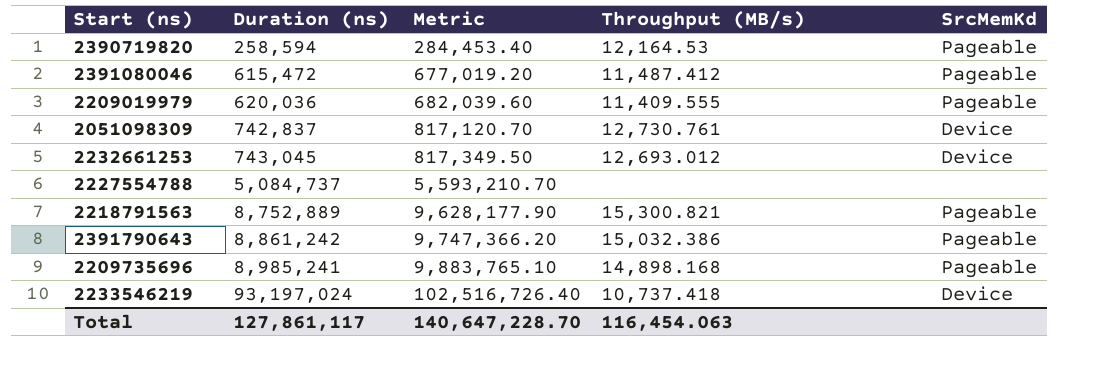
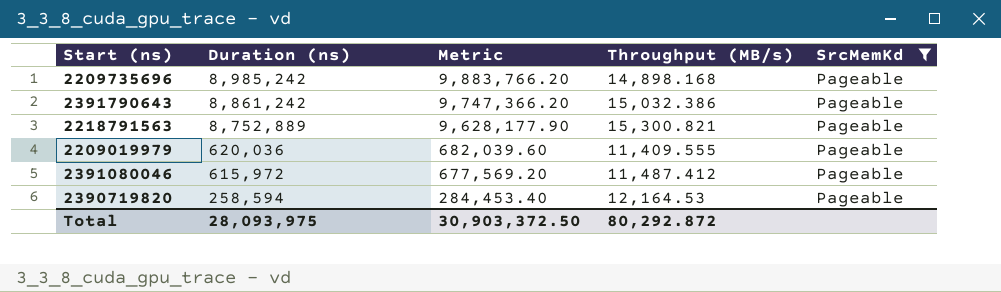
filter: none -> SrcMemKd = Pageable
row order: Duration (ns) ascending -> Duration (ns) descending
2209735696 | Duration (ns): 8,985,241 -> 8,985,242
2209735696 | Metric: 9,883,765.10 -> 9,883,766.20
2391080046 | Duration (ns): 615,472 -> 615,972
2391080046 | Metric: 677,019.20 -> 677,569.20
Total | Duration (ns): 127,861,117 -> 28,093,975
Total | Metric: 140,647,228.70 -> 30,903,372.50
Total | Throughput (MB/s): 116,454.063 -> 80,292.872

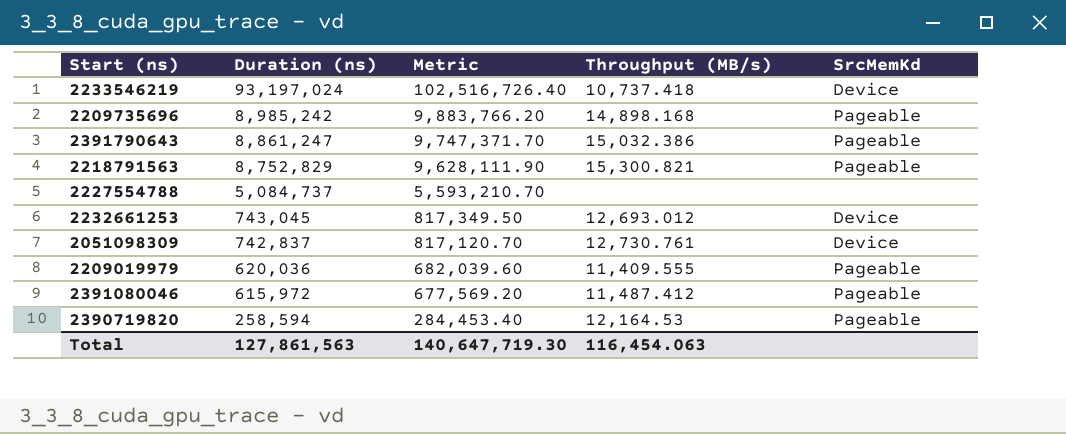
filter: SrcMemKd = Pageable -> none
2391790643 | Duration (ns): 8,861,242 -> 8,861,247
2391790643 | Metric: 9,747,366.20 -> 9,747,371.70
2218791563 | Duration (ns): 8,752,889 -> 8,752,829
2218791563 | Metric: 9,628,177.90 -> 9,628,111.90
Total | Duration (ns): 28,093,975 -> 127,861,563
Total | Metric: 30,903,372.50 -> 140,647,719.30
Total | Throughput (MB/s): 80,292.872 -> 116,454.063

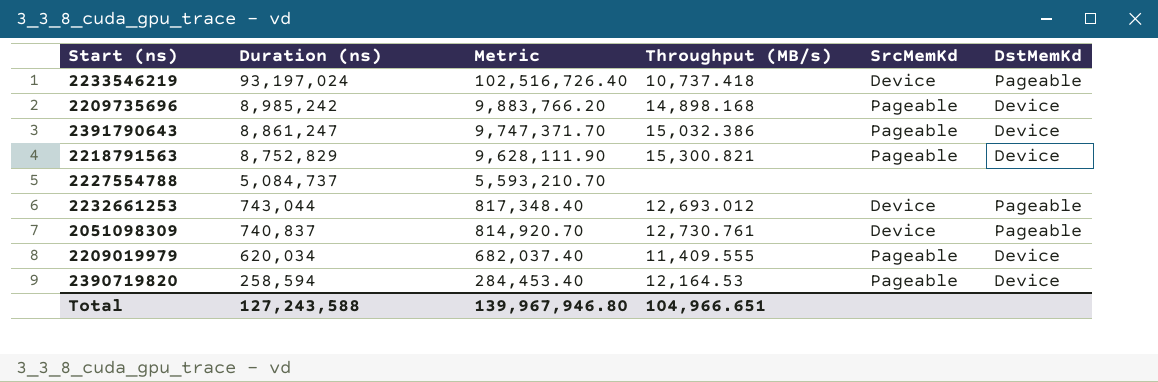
column DstMemKd | position: none -> 6
row 2391080046: 615,972 | 677,569.20 | 11,487.412 | Pageable -> none
2232661253 | Duration (ns): 743,045 -> 743,044
2232661253 | Metric: 817,349.50 -> 817,348.40
2051098309 | Duration (ns): 742,837 -> 740,837
2051098309 | Metric: 817,120.70 -> 814,920.70
2209019979 | Duration (ns): 620,036 -> 620,034
2209019979 | Metric: 682,039.60 -> 682,037.40
Total | Duration (ns): 127,861,563 -> 127,243,588
Total | Metric: 140,647,719.30 -> 139,967,946.80
Total | Throughput (MB/s): 116,454.063 -> 104,966.651

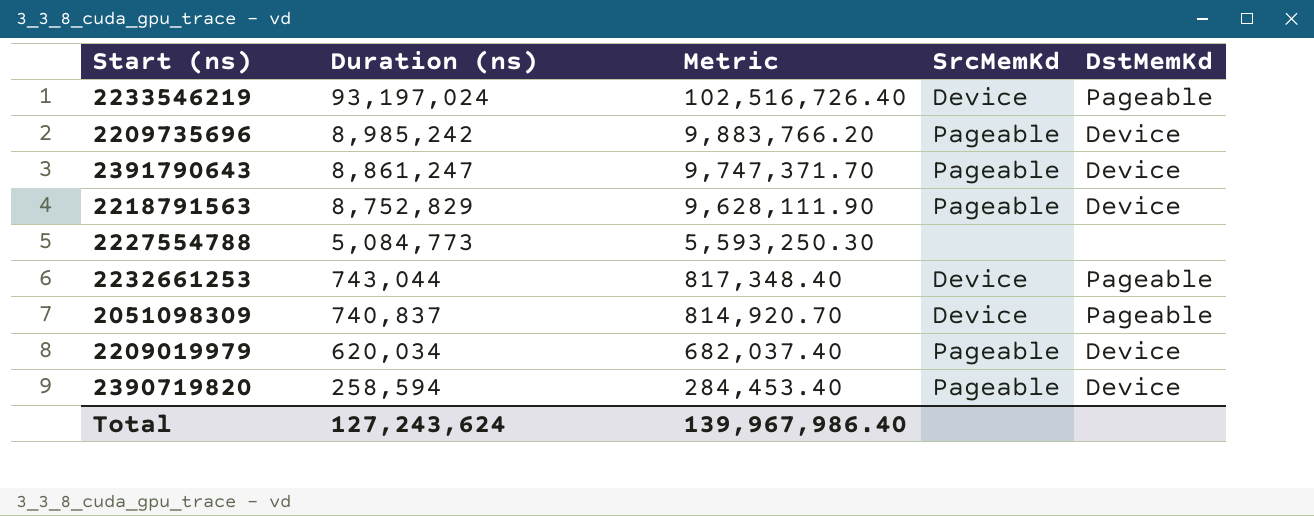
column Throughput (MB/s) | position: 4 -> none
2227554788 | Duration (ns): 5,084,737 -> 5,084,773
2227554788 | Metric: 5,593,210.70 -> 5,593,250.30
Total | Duration (ns): 127,243,588 -> 127,243,624
Total | Metric: 139,967,946.80 -> 139,967,986.40

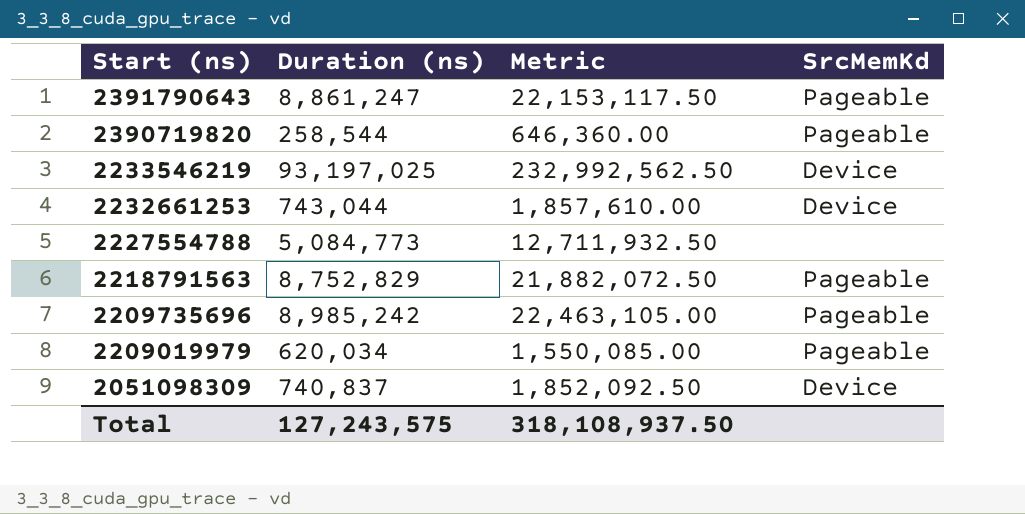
row order: Duration (ns) descending -> Start (ns) descending
column DstMemKd | position: 5 -> none
column Metric | formula: [Duration (ns)] * 1.1 -> [Duration (ns)] * 2.5
2390719820 | Duration (ns): 258,594 -> 258,544
2233546219 | Duration (ns): 93,197,024 -> 93,197,025
Total | Duration (ns): 127,243,624 -> 127,243,575
Total | Metric: 139,967,986.40 -> 318,108,937.50

